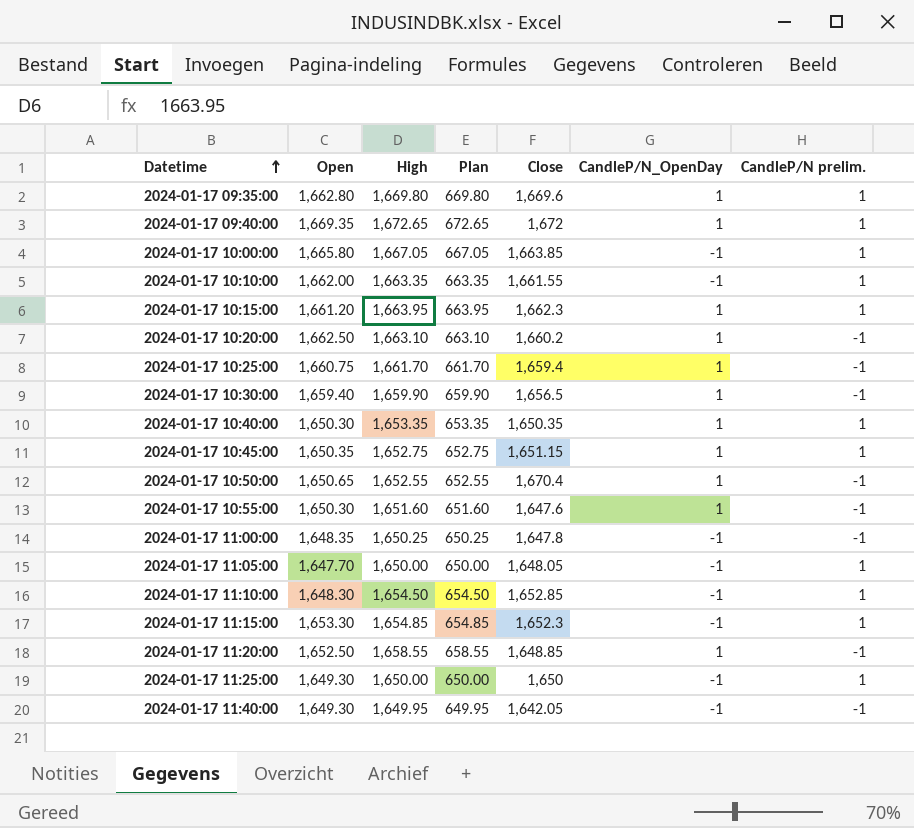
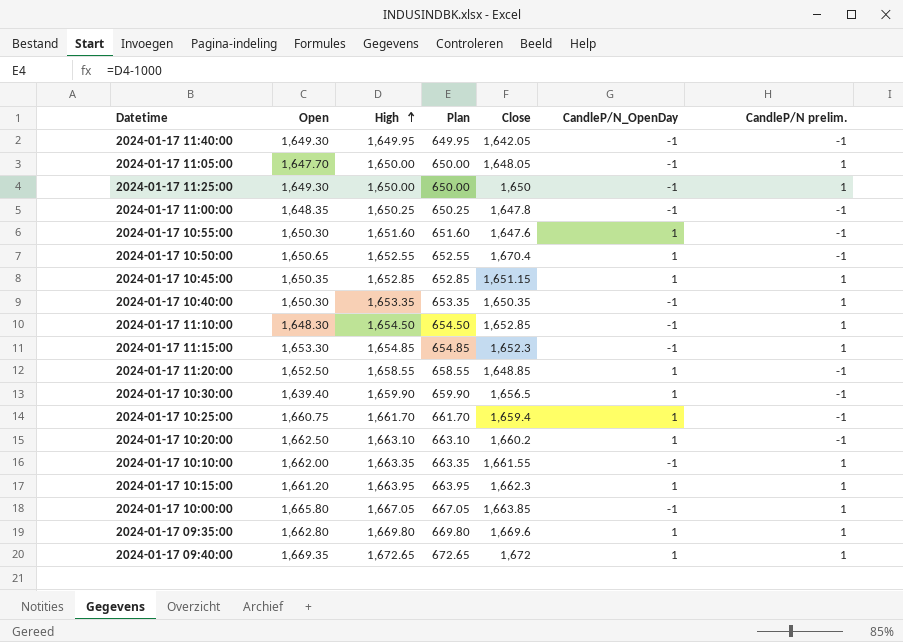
row order: Datetime ascending -> High ascending
2024-01-17 10:45:00 | High: 1,652.75 -> 1,652.85
2024-01-17 10:45:00 | Plan: 652.75 -> 652.85
2024-01-17 10:40:00 | CandleP/N_OpenDay: 1 -> -1
2024-01-17 10:30:00 | Open: 1,659.40 -> 1,639.40

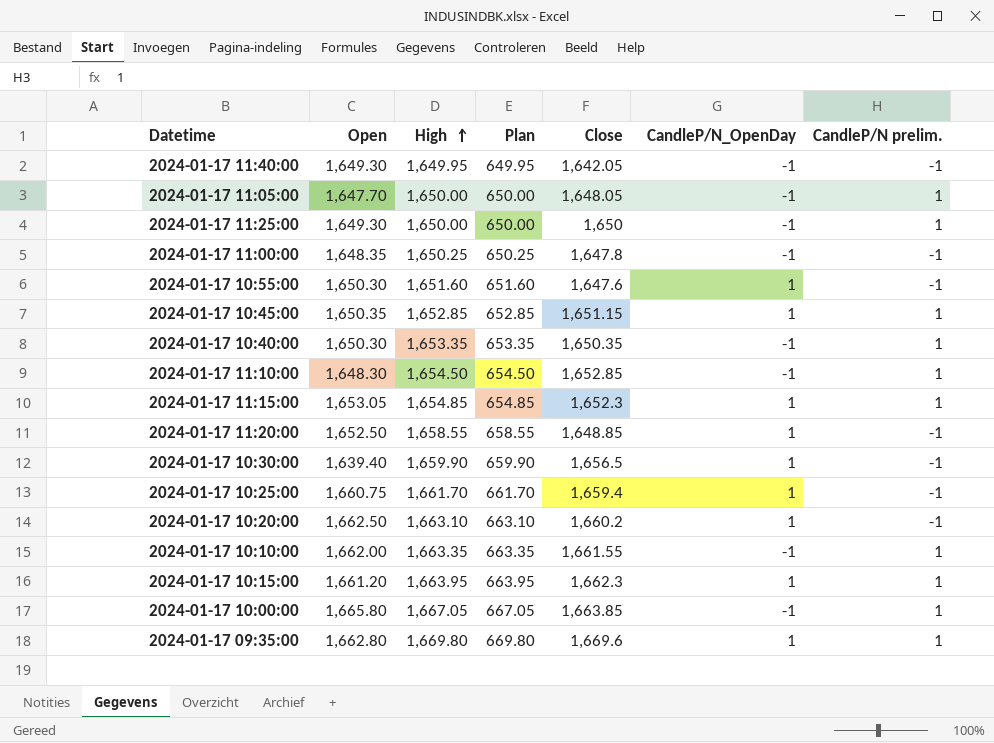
row 2024-01-17 10:50:00: 1,650.65 | 1,652.55 | 652.55 | 1,670.4 | 1 | -1 -> none
row 2024-01-17 09:40:00: 1,669.35 | 1,672.65 | 672.65 | 1,672 | 1 | 1 -> none
2024-01-17 11:15:00 | Open: 1,653.30 -> 1,653.05
2024-01-17 11:15:00 | CandleP/N_OpenDay: -1 -> 1

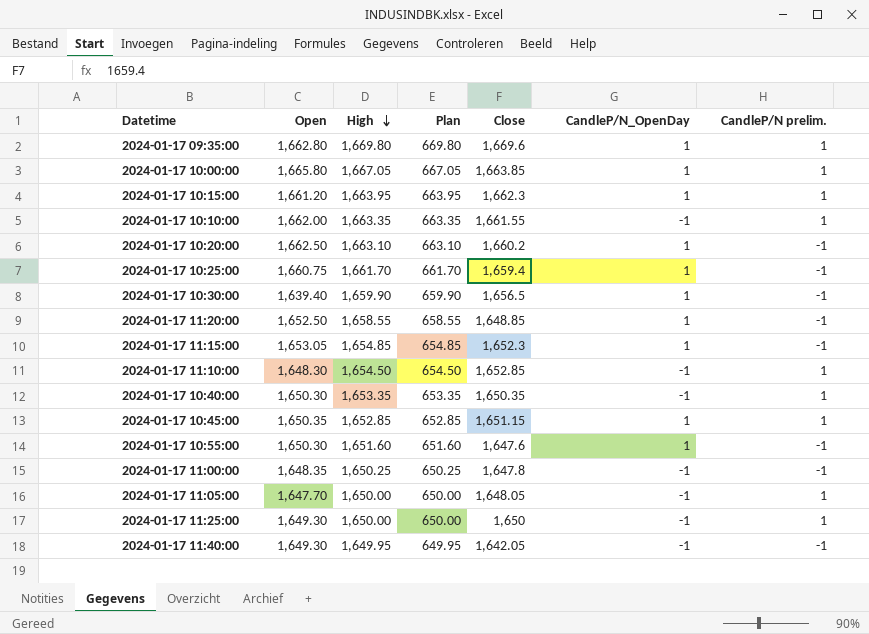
row order: High ascending -> High descending
2024-01-17 10:00:00 | CandleP/N_OpenDay: -1 -> 1
2024-01-17 11:15:00 | CandleP/N prelim.: 1 -> -1

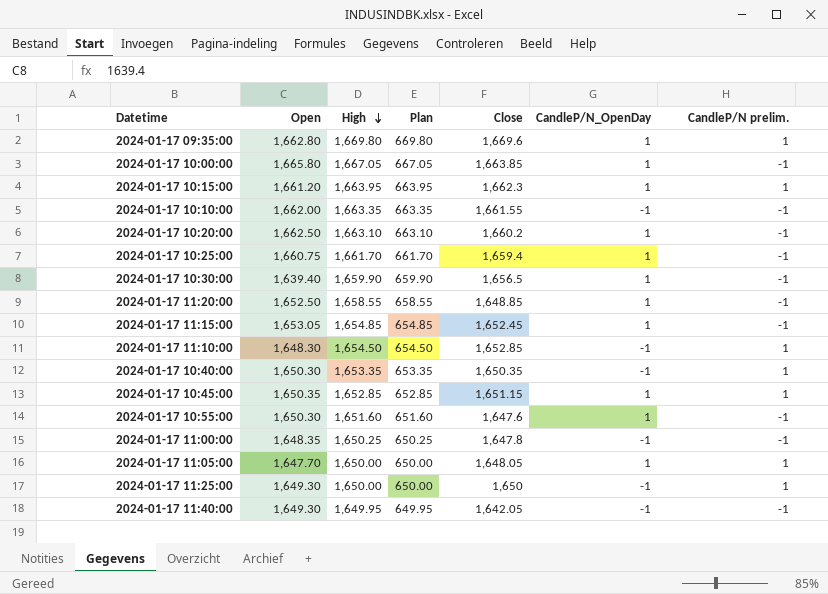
2024-01-17 10:00:00 | CandleP/N prelim.: 1 -> -1
2024-01-17 10:10:00 | CandleP/N prelim.: 1 -> -1
2024-01-17 11:15:00 | Close: 1,652.3 -> 1,652.45
2024-01-17 11:05:00 | CandleP/N_OpenDay: -1 -> 1

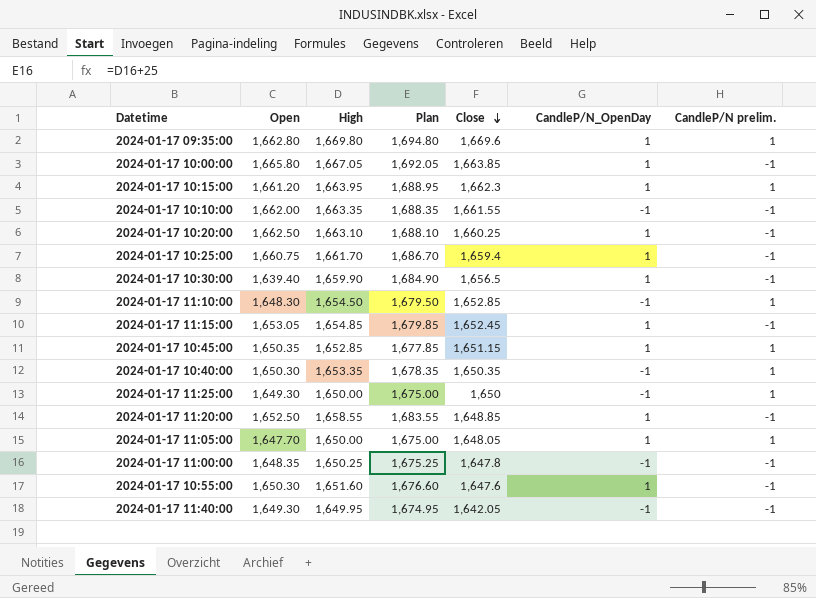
row order: High descending -> Close descending
column Plan | formula: [High] - 1000 -> [High] + 25
2024-01-17 10:20:00 | Close: 1,660.2 -> 1,660.25

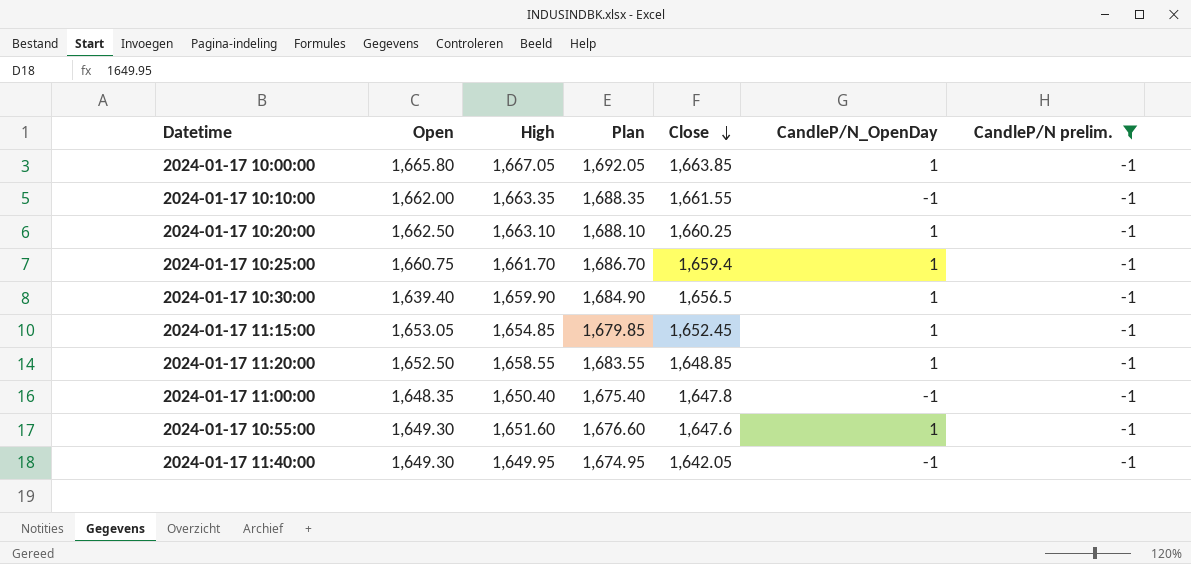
filter: none -> CandleP/N prelim. = -1
2024-01-17 11:00:00 | High: 1,650.25 -> 1,650.40
2024-01-17 11:00:00 | Plan: 1,675.25 -> 1,675.40
2024-01-17 10:55:00 | Open: 1,650.30 -> 1,649.30

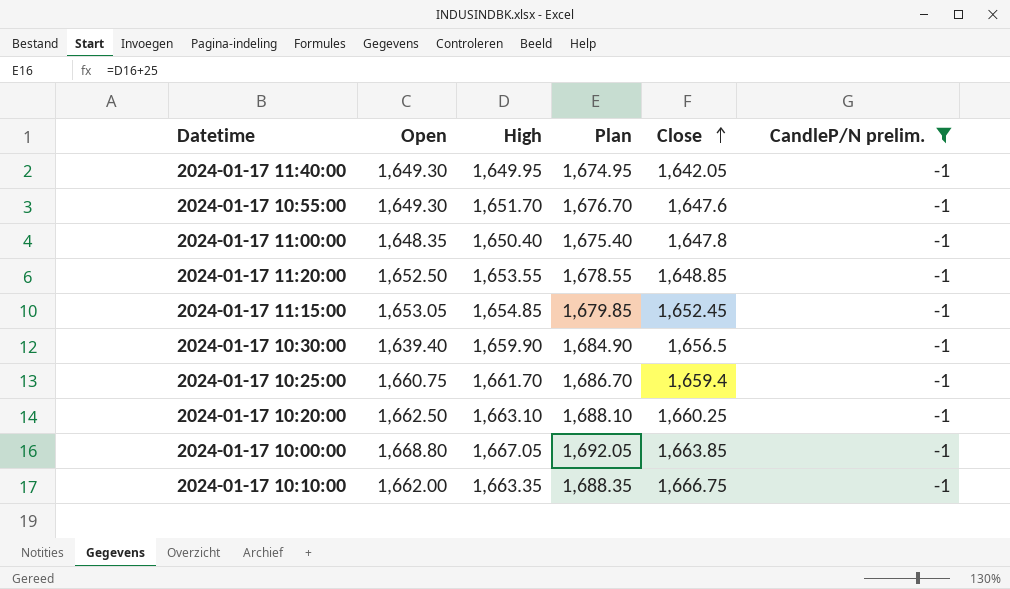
row order: Close descending -> Close ascending
column CandleP/N_OpenDay | position: 6 -> none
2024-01-17 10:55:00 | High: 1,651.60 -> 1,651.70
2024-01-17 10:55:00 | Plan: 1,676.60 -> 1,676.70
2024-01-17 11:20:00 | High: 1,658.55 -> 1,653.55
2024-01-17 11:20:00 | Plan: 1,683.55 -> 1,678.55
2024-01-17 10:00:00 | Open: 1,665.80 -> 1,668.80
2024-01-17 10:10:00 | Close: 1,661.55 -> 1,666.75

